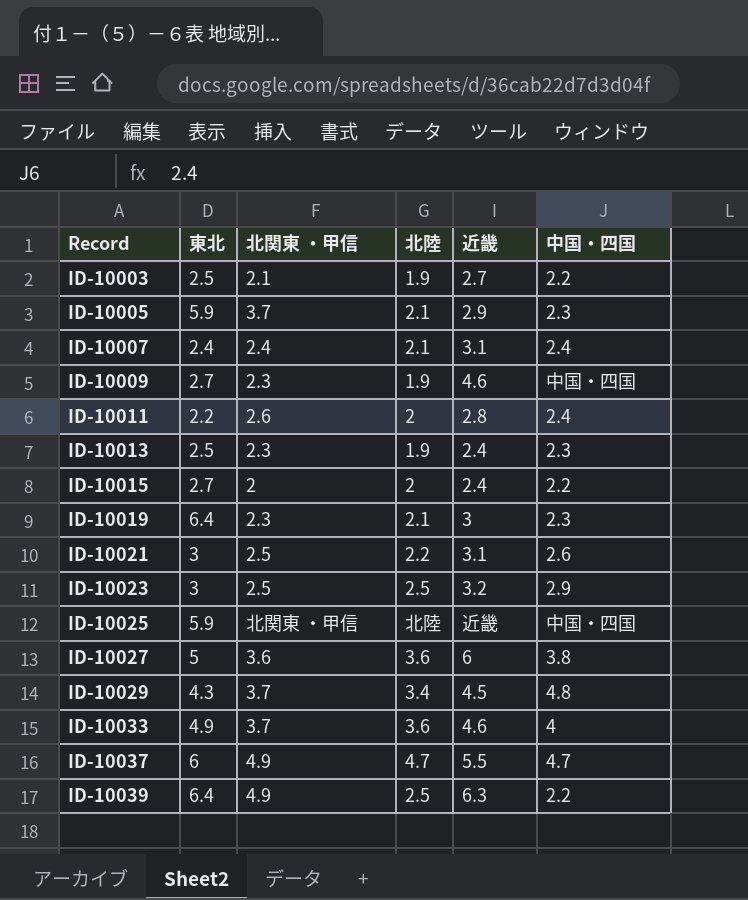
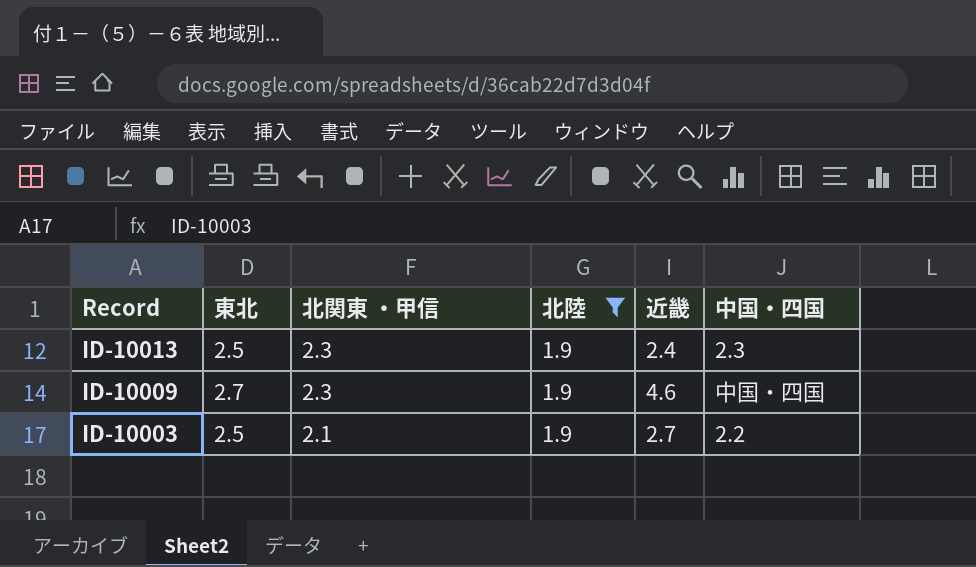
filter: none -> 北陸 = 1.9
row order: Record ascending -> Record descending

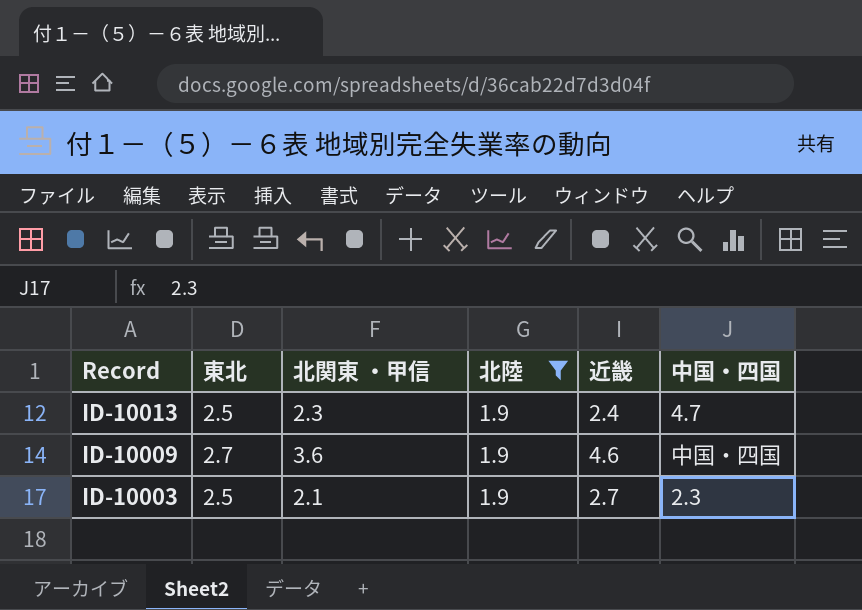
ID-10013 | 中国・四国: 2.3 -> 4.7
ID-10009 | 北関東 ・甲信: 2.3 -> 3.6
ID-10003 | 中国・四国: 2.2 -> 2.3

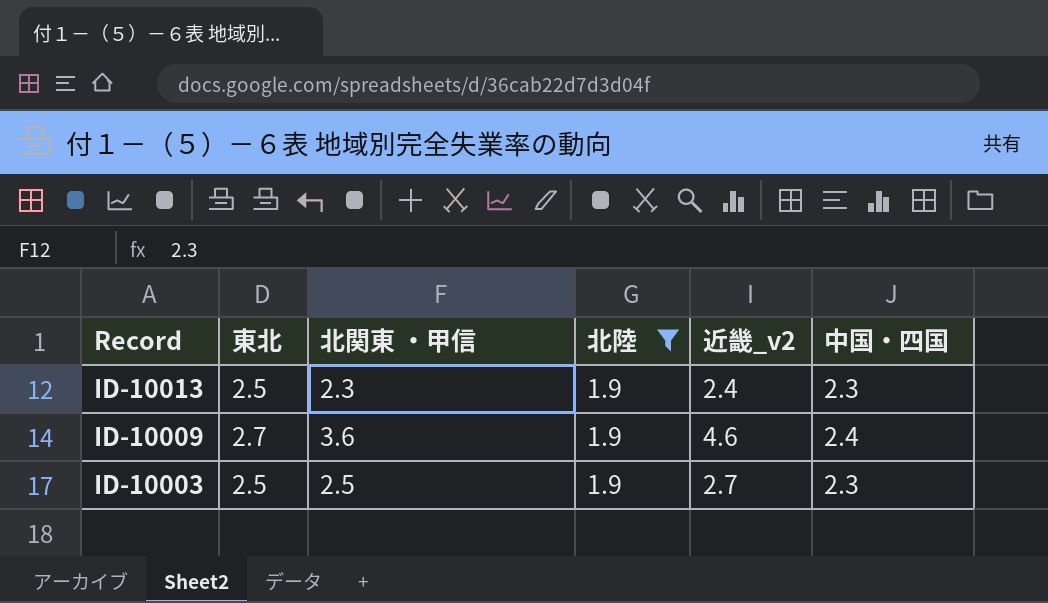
column name: 近畿 -> 近畿_v2
ID-10013 | 中国・四国: 4.7 -> 2.3
ID-10009 | 中国・四国: 中国・四国 -> 2.4
ID-10003 | 北関東 ・甲信: 2.1 -> 2.5

